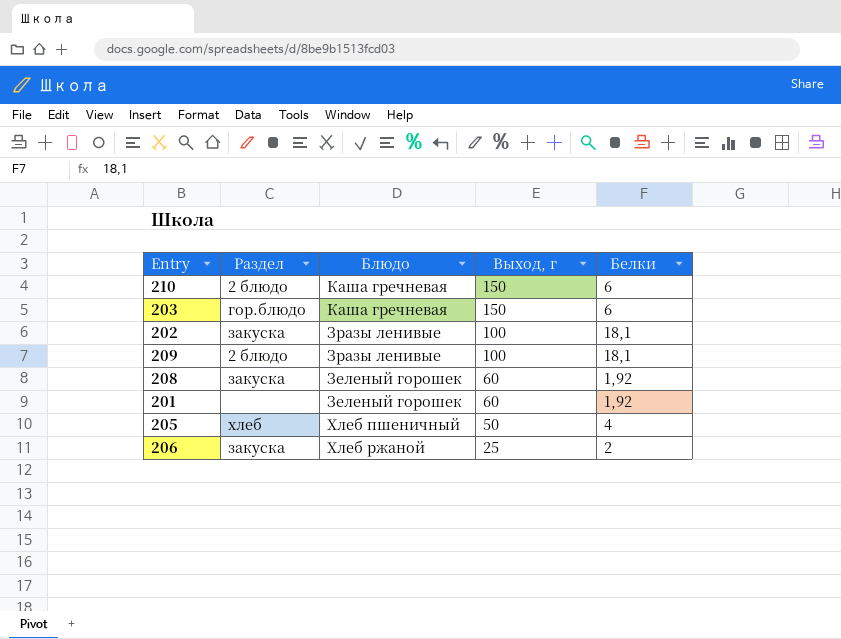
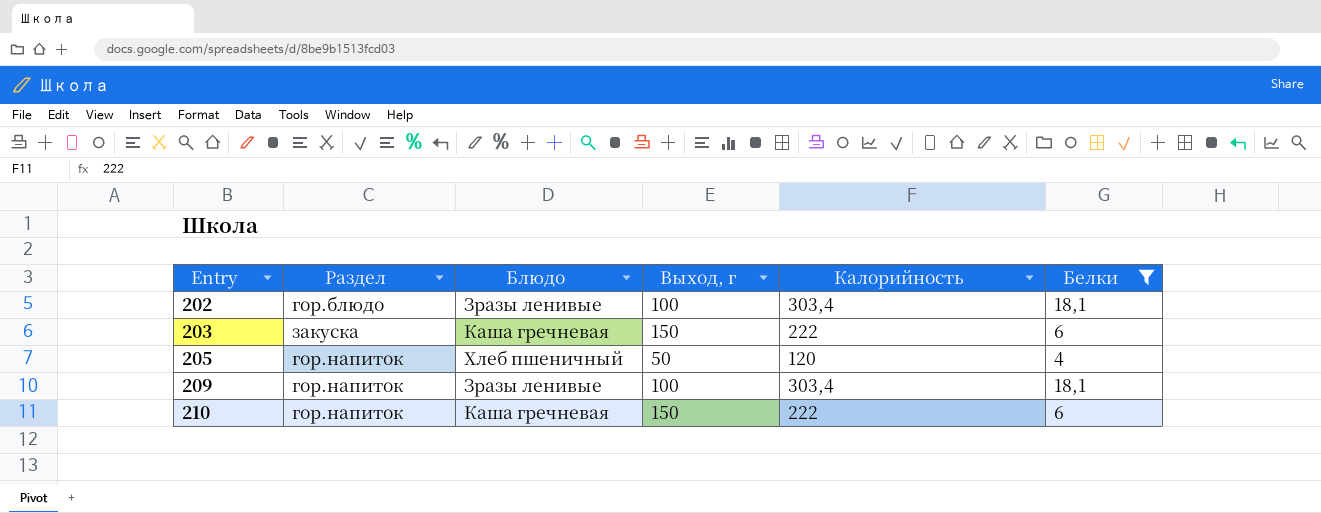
filter: none -> Белки >= 4
row order: Выход, г descending -> Entry ascending
column Калорийность | position: none -> 5
202 | Раздел: закуска -> гор.блюдо
203 | Раздел: гор.блюдо -> закуска
205 | Раздел: хлеб -> гор.напиток
209 | Раздел: 2 блюдо -> гор.напиток
210 | Раздел: 2 блюдо -> гор.напиток

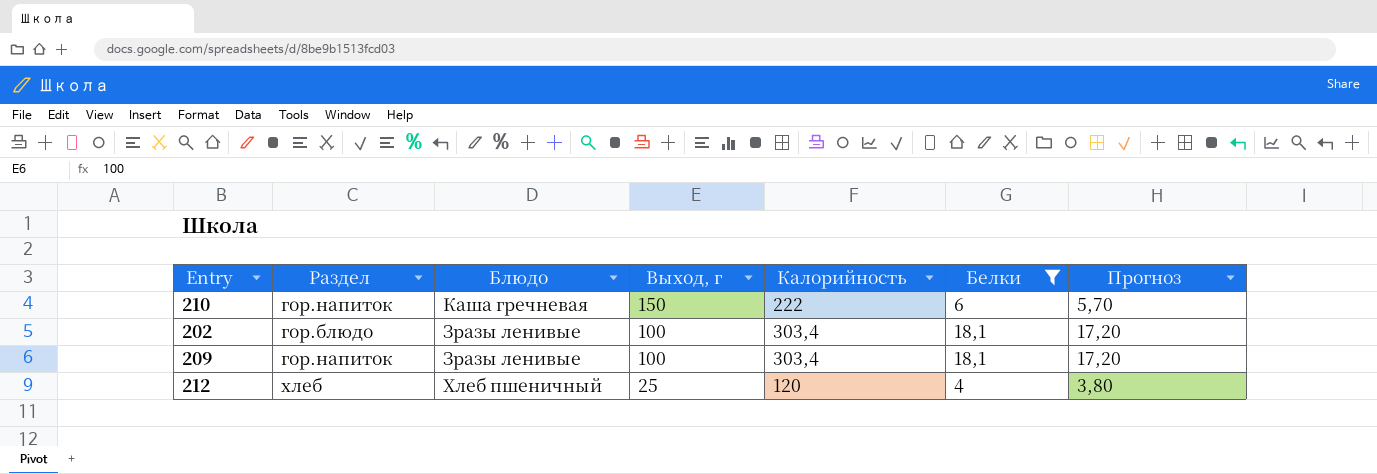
row order: Entry ascending -> Выход, г descending
column Прогноз | formula: none -> [Белки] * 0,95
row 203: закуска | Каша гречневая | 150 | 222 | 6 -> none
row 205: гор.напиток | Хлеб пшеничный | 50 | 120 | 4 -> none
row 212: none -> хлеб | Хлеб пшеничный | 25 | 120 | 4 | 3,80

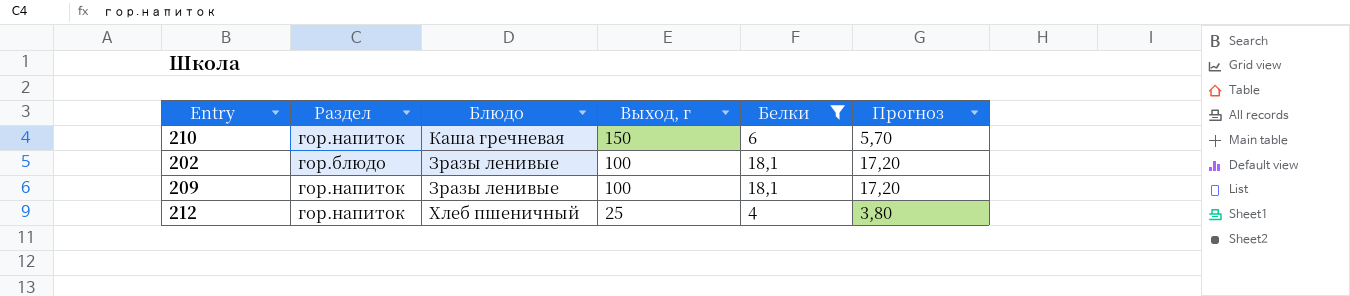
column Калорийность | position: 5 -> none
212 | Раздел: хлеб -> гор.напиток

